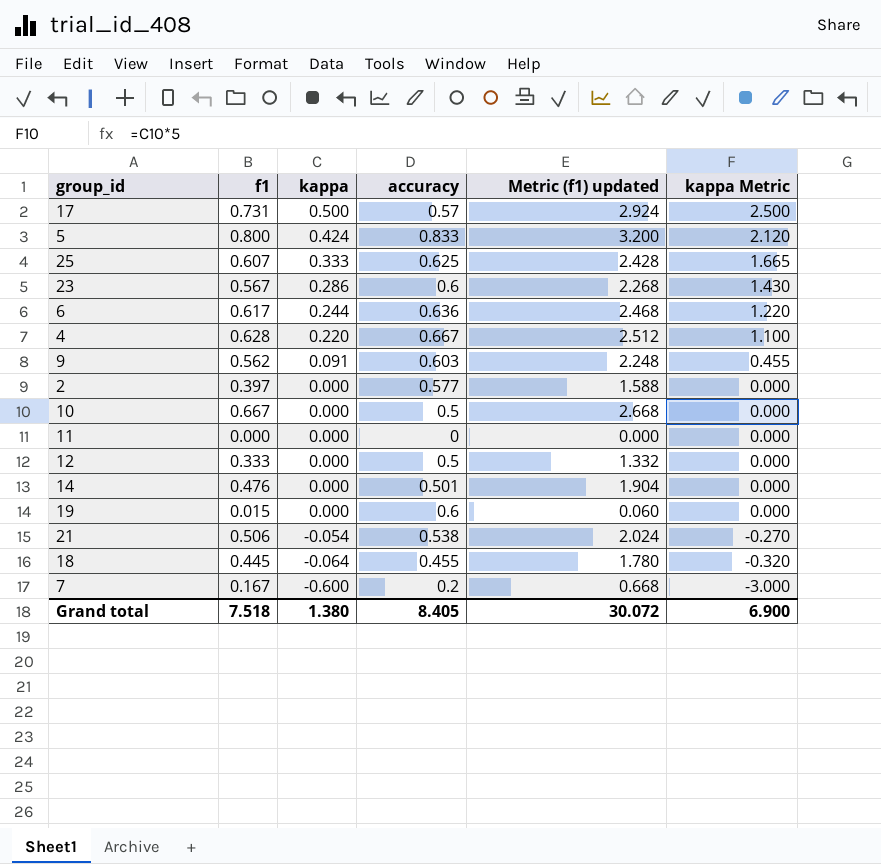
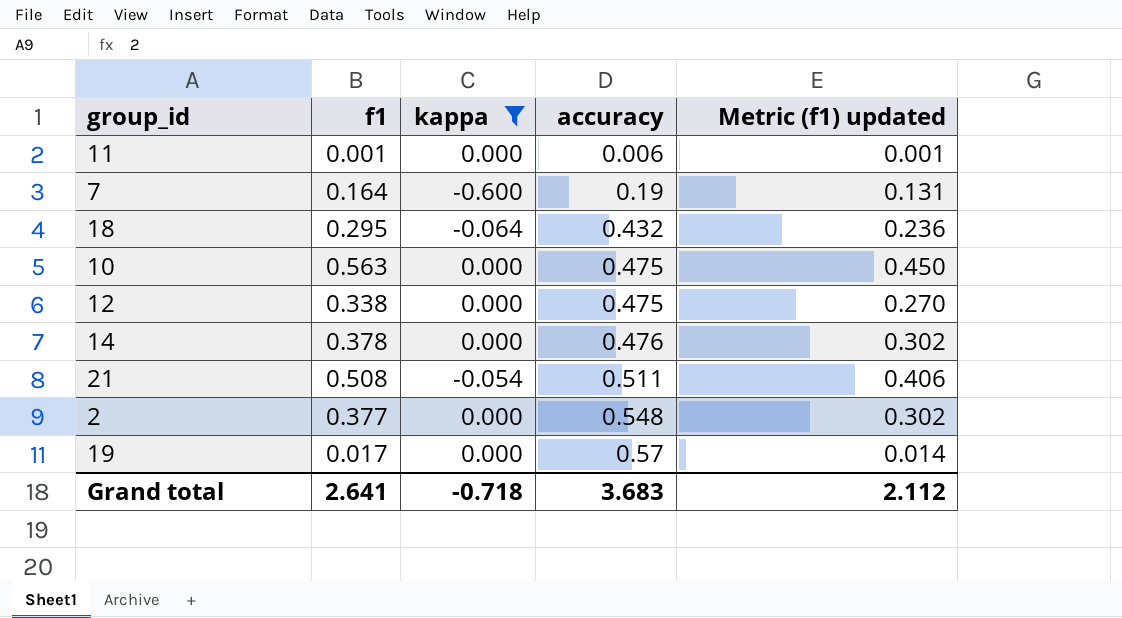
filter: none -> kappa <= 0.000
row order: kappa descending -> accuracy ascending
column kappa Metric | formula: [kappa] * 5 -> none
column Metric (f1) updated | formula: [f1] * 4 -> [f1] * 0.8
11 | f1: 0.000 -> 0.001
11 | accuracy: 0 -> 0.006
7 | f1: 0.167 -> 0.164
7 | accuracy: 0.2 -> 0.19
18 | f1: 0.445 -> 0.295
18 | accuracy: 0.455 -> 0.432
10 | f1: 0.667 -> 0.563
10 | accuracy: 0.5 -> 0.475
12 | f1: 0.333 -> 0.338
12 | accuracy: 0.5 -> 0.475
14 | f1: 0.476 -> 0.378
14 | accuracy: 0.501 -> 0.476
21 | f1: 0.506 -> 0.508
21 | accuracy: 0.538 -> 0.511
2 | f1: 0.397 -> 0.377
2 | accuracy: 0.577 -> 0.548
19 | f1: 0.015 -> 0.017
19 | accuracy: 0.6 -> 0.57
Grand total | f1: 7.518 -> 2.641
Grand total | kappa: 1.380 -> -0.718
Grand total | accuracy: 8.405 -> 3.683
Grand total | Metric (f1) updated: 30.072 -> 2.112

